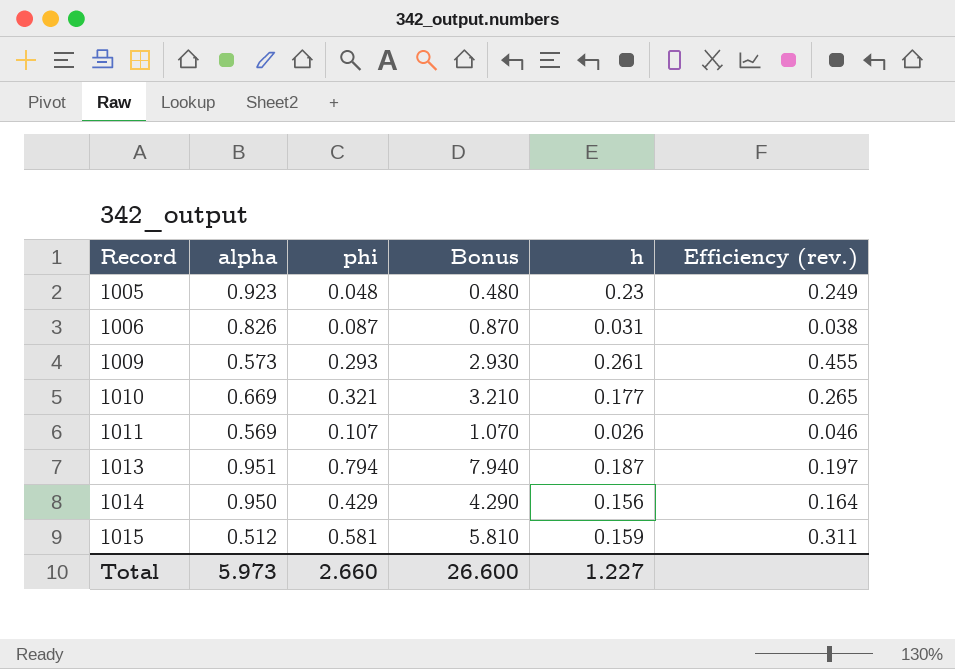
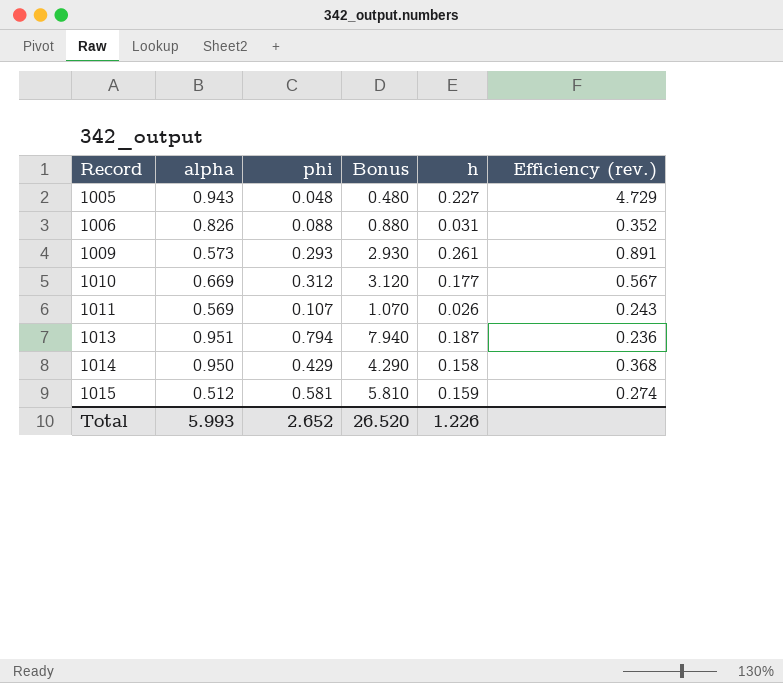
column Efficiency (rev.) | formula: [h] / [alpha] -> [h] / [phi]
1005 | alpha: 0.923 -> 0.943
1005 | h: 0.23 -> 0.227
1006 | phi: 0.087 -> 0.088
1006 | Bonus: 0.870 -> 0.880
1010 | phi: 0.321 -> 0.312
1010 | Bonus: 3.210 -> 3.120
1014 | h: 0.156 -> 0.158
Total | alpha: 5.973 -> 5.993
Total | phi: 2.660 -> 2.652
Total | Bonus: 26.600 -> 26.520
Total | h: 1.227 -> 1.226

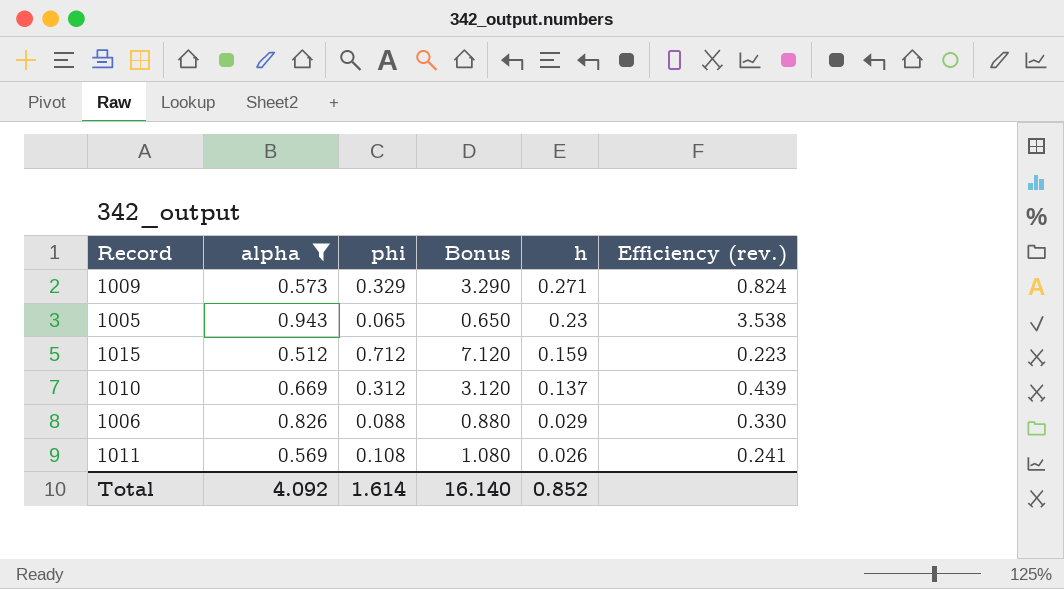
filter: none -> alpha <= 0.943
row order: Record ascending -> h descending
1009 | phi: 0.293 -> 0.329
1009 | Bonus: 2.930 -> 3.290
1009 | h: 0.261 -> 0.271
1009 | Efficiency (rev.): 0.891 -> 0.824
1005 | phi: 0.048 -> 0.065
1005 | Bonus: 0.480 -> 0.650
1005 | h: 0.227 -> 0.23
1005 | Efficiency (rev.): 4.729 -> 3.538
1015 | phi: 0.581 -> 0.712
1015 | Bonus: 5.810 -> 7.120
1015 | Efficiency (rev.): 0.274 -> 0.223
1010 | h: 0.177 -> 0.137
1010 | Efficiency (rev.): 0.567 -> 0.439
1006 | h: 0.031 -> 0.029
1006 | Efficiency (rev.): 0.352 -> 0.330
1011 | phi: 0.107 -> 0.108
1011 | Bonus: 1.070 -> 1.080
1011 | Efficiency (rev.): 0.243 -> 0.241
Total | alpha: 5.993 -> 4.092
Total | phi: 2.652 -> 1.614
Total | Bonus: 26.520 -> 16.140
Total | h: 1.226 -> 0.852

